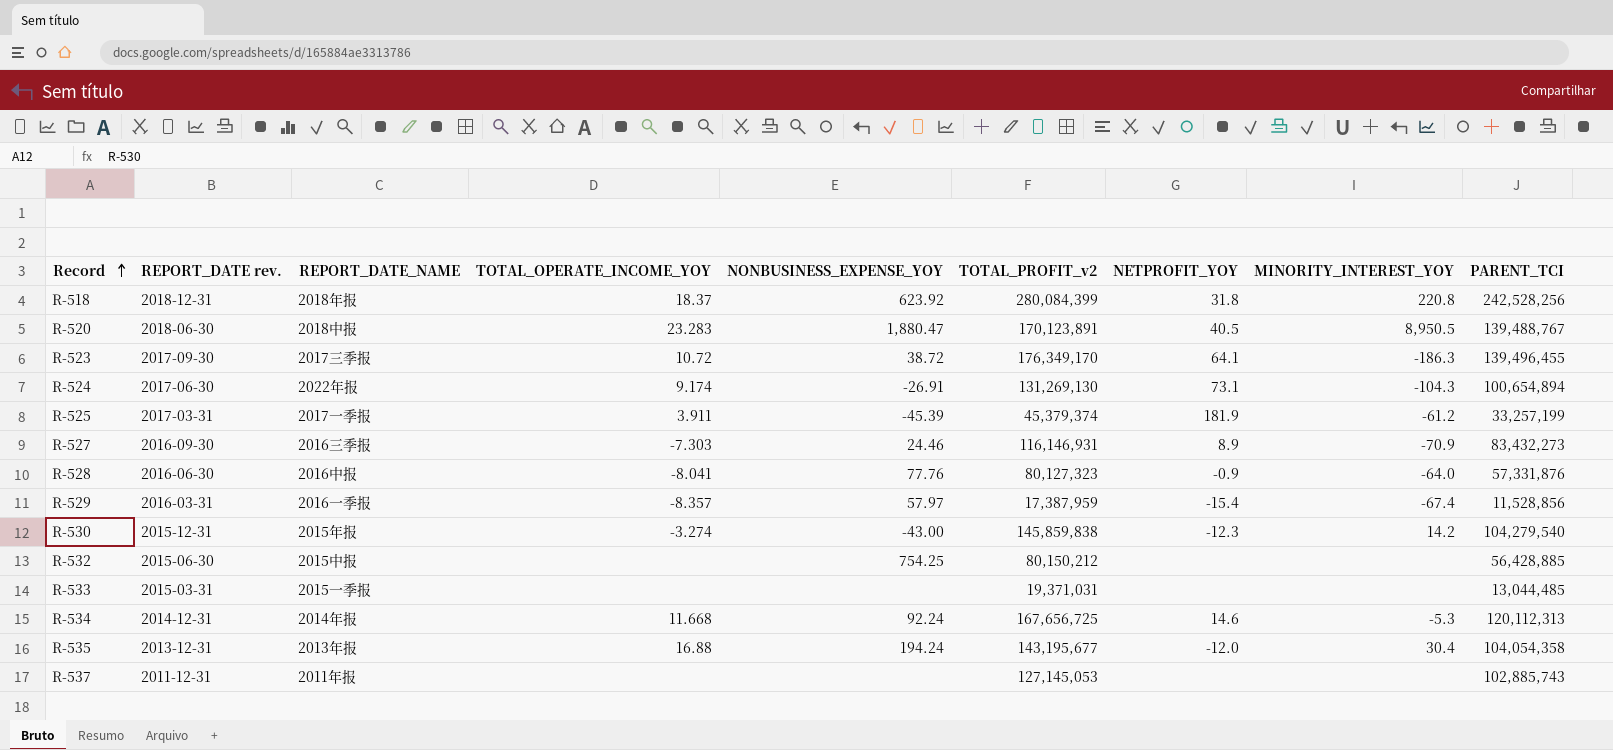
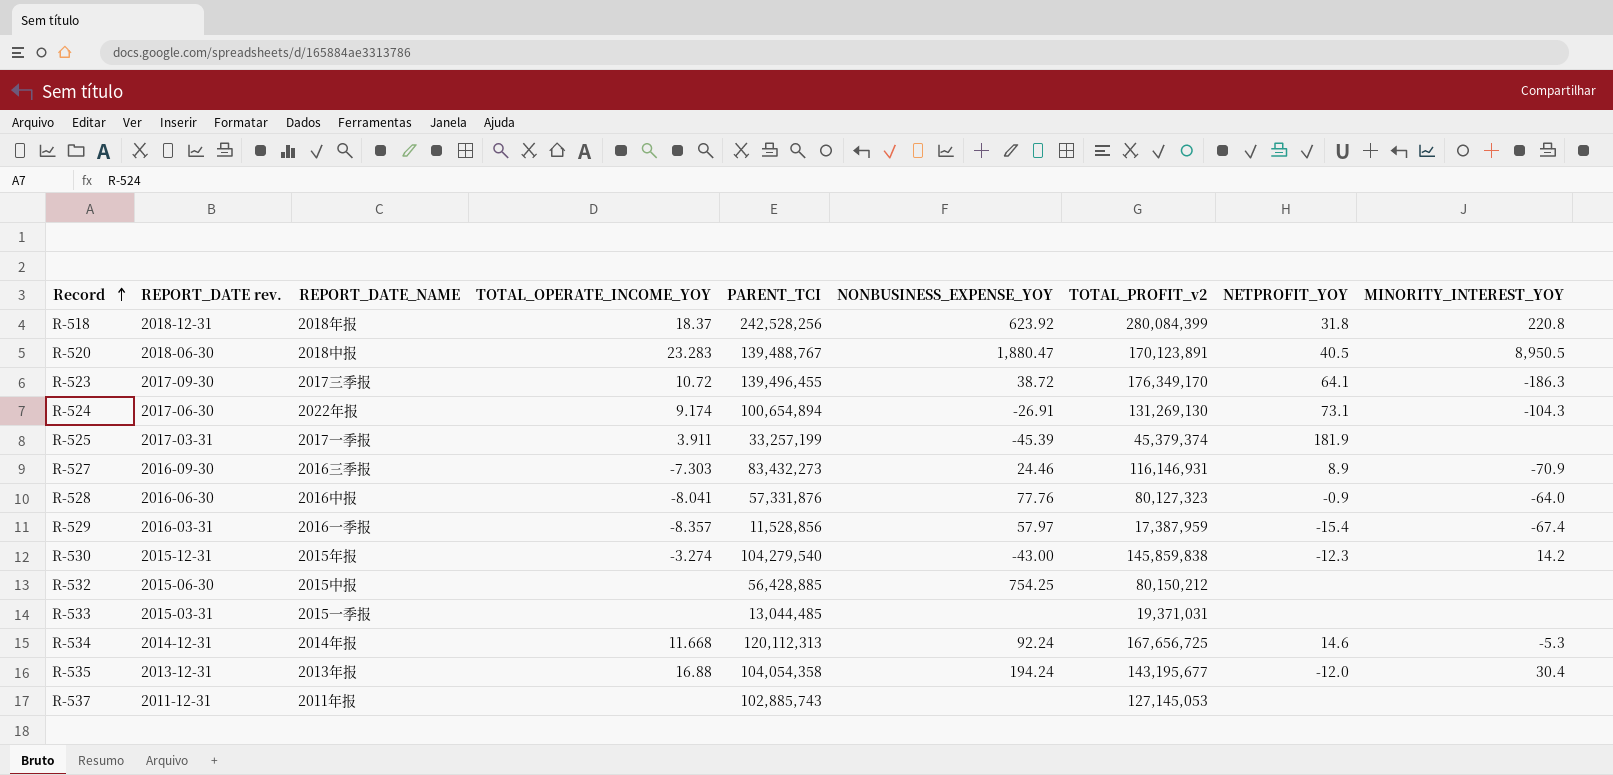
column PARENT_TCI | position: 9 -> 5
R-525 | MINORITY_INTEREST_YOY: -61.2 -> none

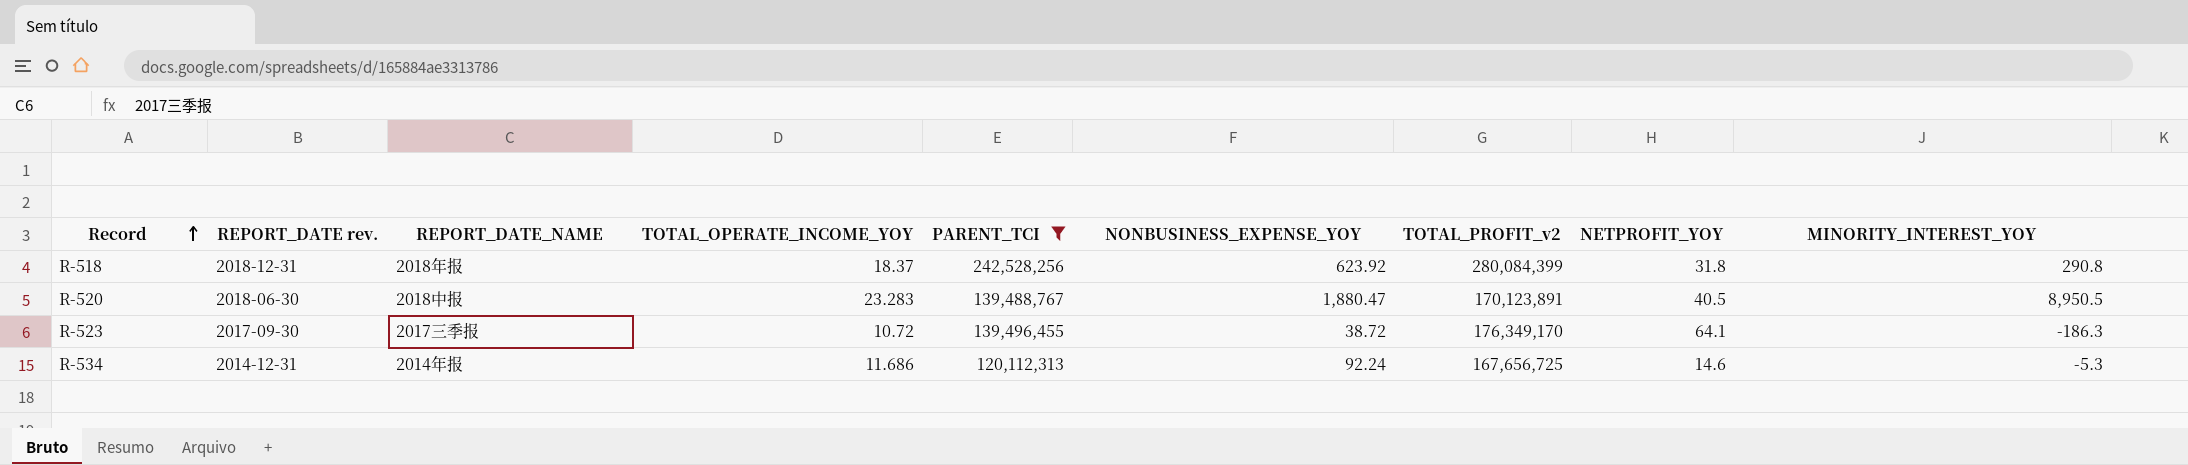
filter: none -> PARENT_TCI >= 120,112,313
R-518 | MINORITY_INTEREST_YOY: 220.8 -> 290.8
R-534 | TOTAL_OPERATE_INCOME_YOY: 11.668 -> 11.686

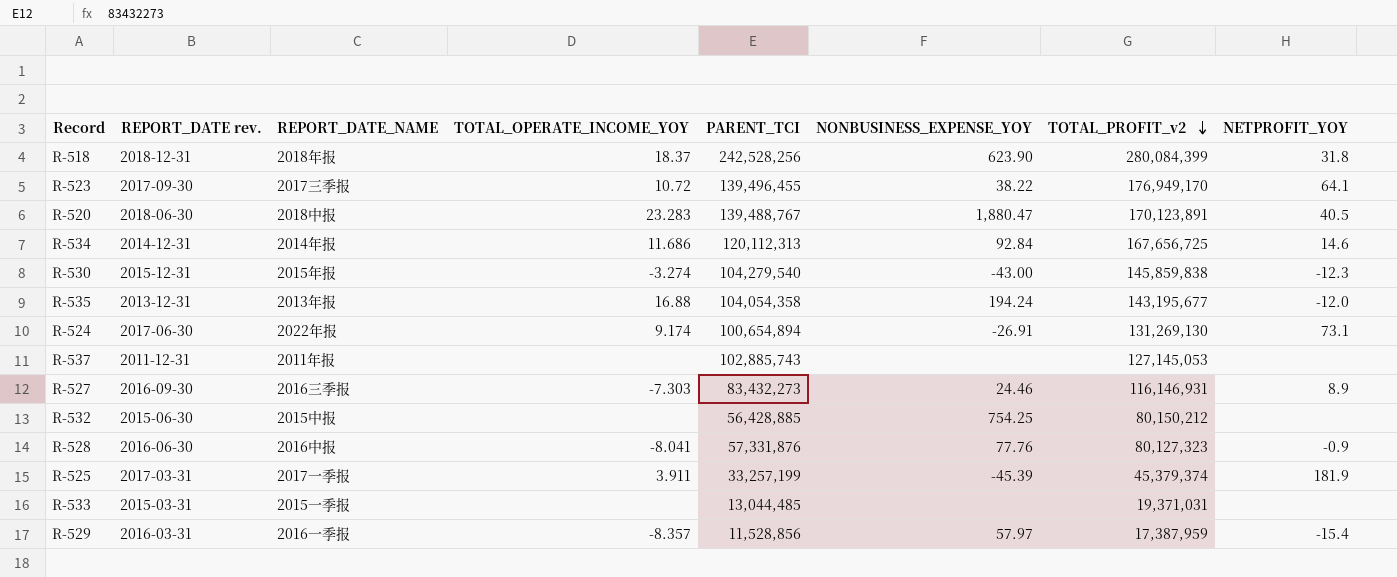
filter: PARENT_TCI >= 120,112,313 -> none
row order: Record ascending -> TOTAL_PROFIT_v2 descending
column MINORITY_INTEREST_YOY | position: 9 -> none
R-518 | NONBUSINESS_EXPENSE_YOY: 623.92 -> 623.90
R-523 | NONBUSINESS_EXPENSE_YOY: 38.72 -> 38.22
R-523 | TOTAL_PROFIT_v2: 176,349,170 -> 176,949,170
R-534 | NONBUSINESS_EXPENSE_YOY: 92.24 -> 92.84

